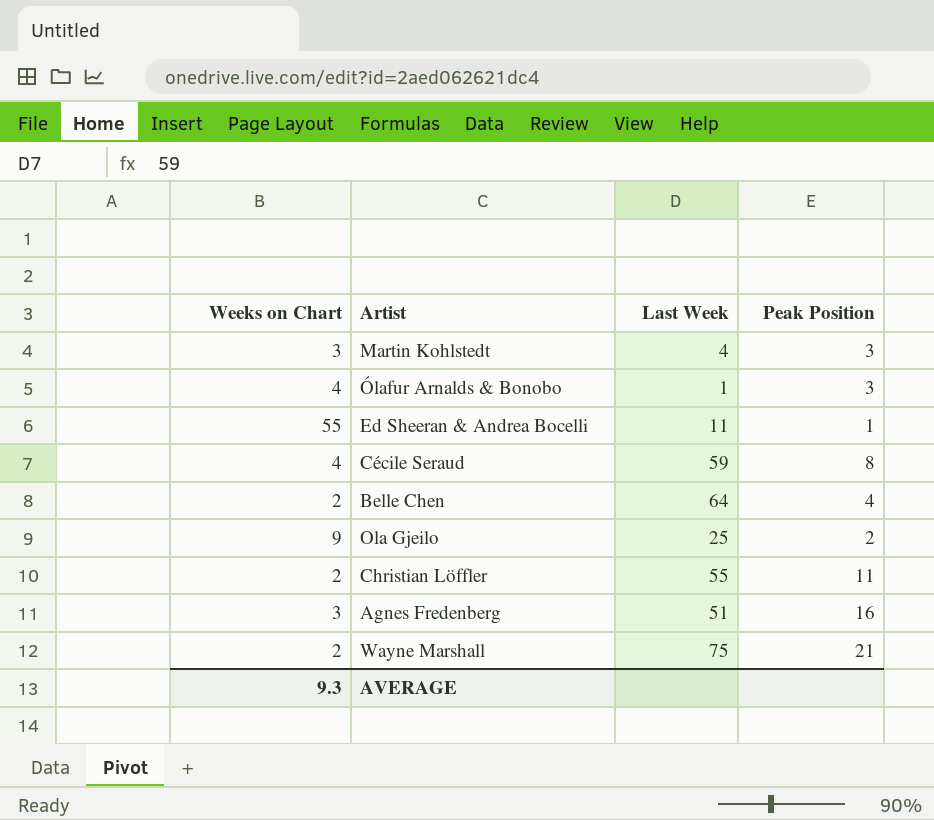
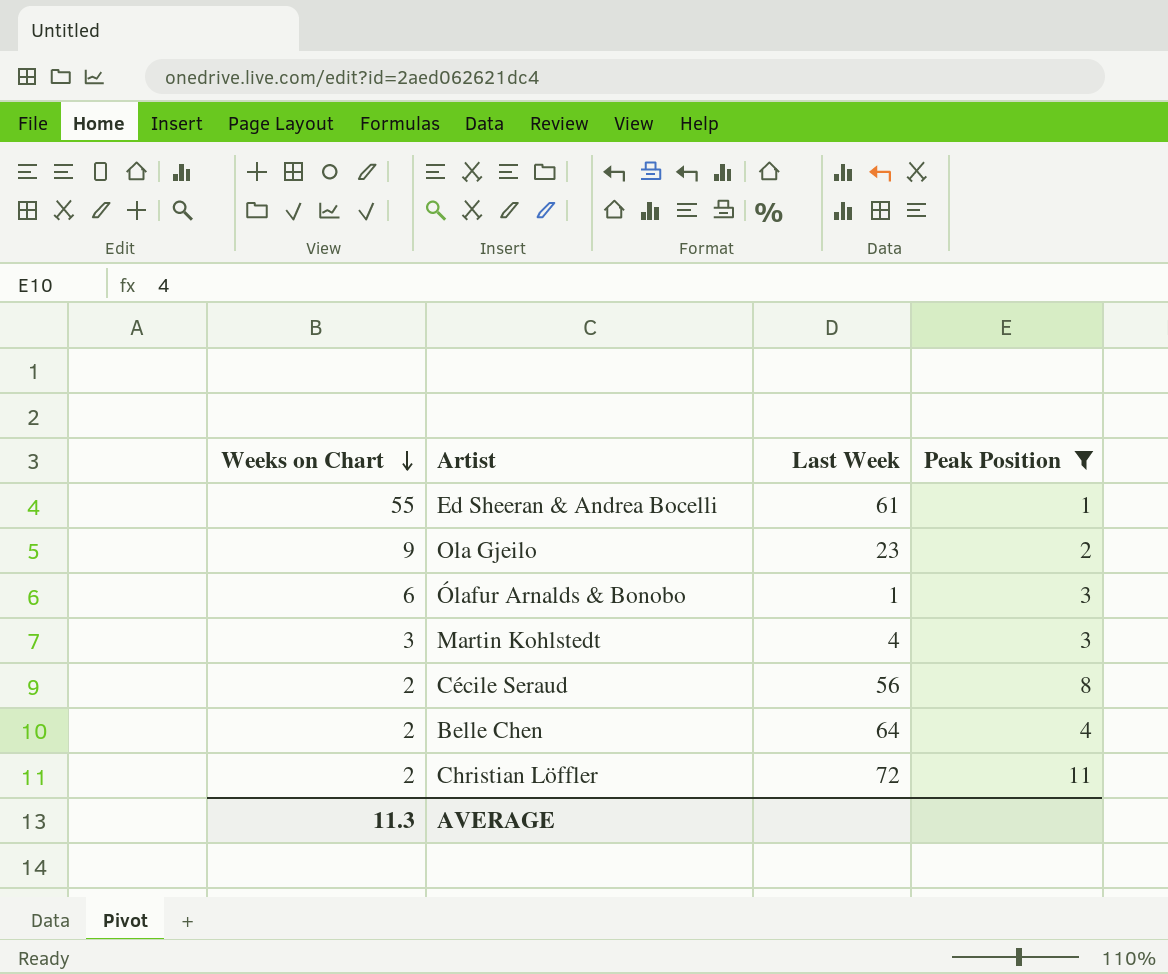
filter: none -> Peak Position <= 11
row order: none -> Weeks on Chart descending
Ed Sheeran & Andrea Bocelli | Last Week: 11 -> 61
Ola Gjeilo | Last Week: 25 -> 23
Ólafur Arnalds & Bonobo | Weeks on Chart: 4 -> 6
Cécile Seraud | Weeks on Chart: 4 -> 2
Cécile Seraud | Last Week: 59 -> 56
Christian Löffler | Last Week: 55 -> 72
AVERAGE | Weeks on Chart: 9.3 -> 11.3

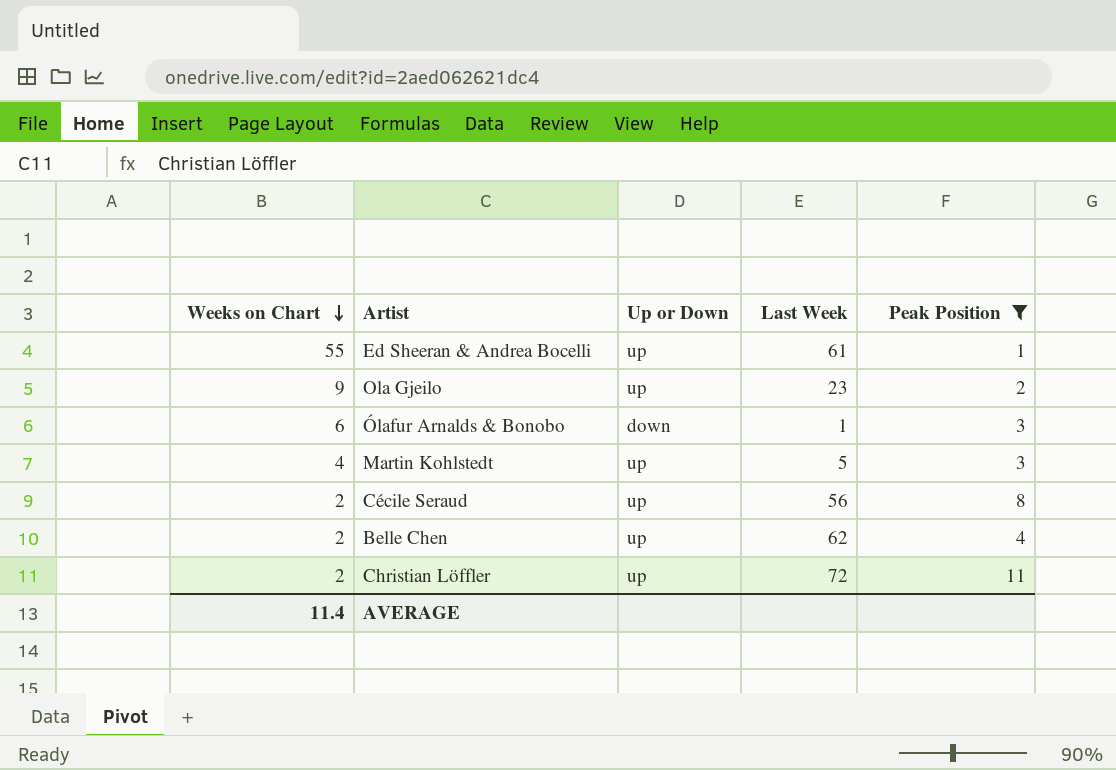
column Up or Down | position: none -> 3
Martin Kohlstedt | Weeks on Chart: 3 -> 4
Martin Kohlstedt | Last Week: 4 -> 5
Belle Chen | Last Week: 64 -> 62
AVERAGE | Weeks on Chart: 11.3 -> 11.4

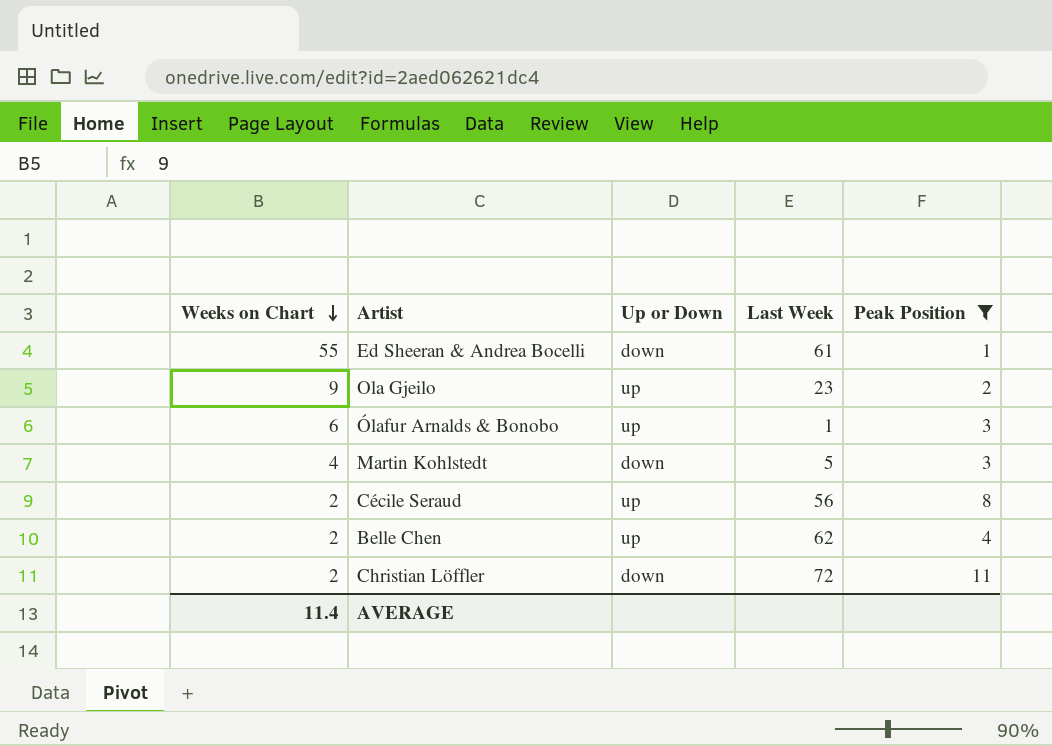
Ed Sheeran & Andrea Bocelli | Up or Down: up -> down
Ólafur Arnalds & Bonobo | Up or Down: down -> up
Martin Kohlstedt | Up or Down: up -> down
Christian Löffler | Up or Down: up -> down

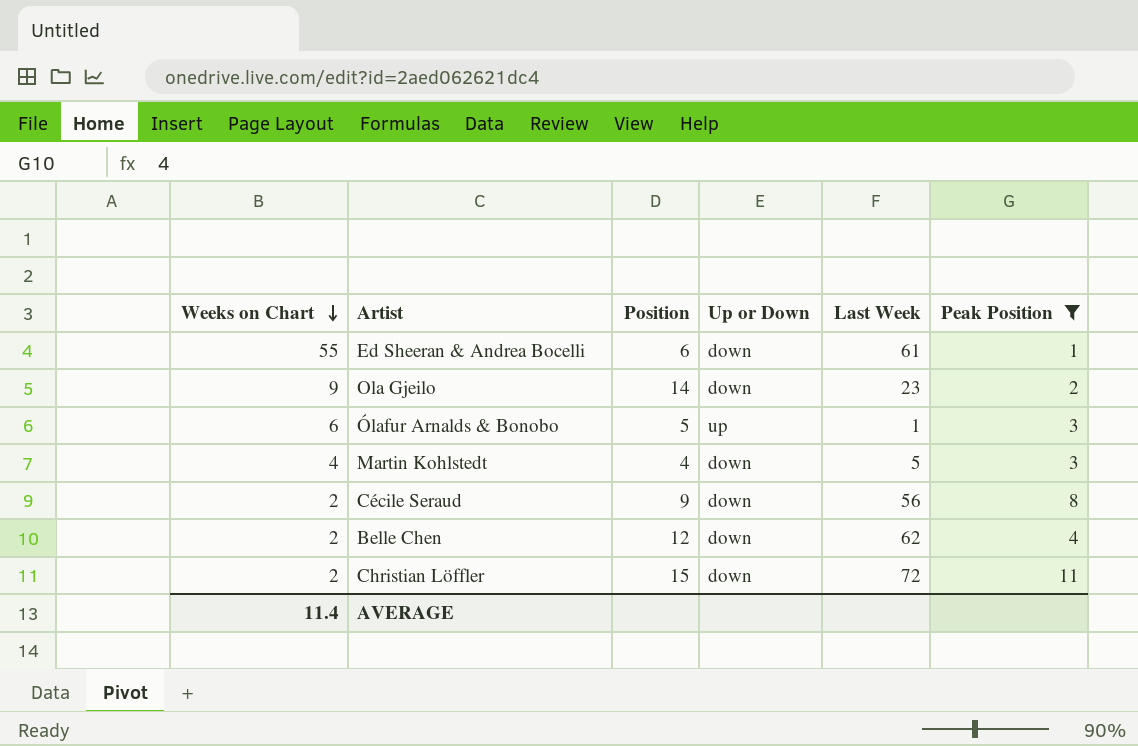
column Position | position: none -> 3
Ola Gjeilo | Up or Down: up -> down
Cécile Seraud | Up or Down: up -> down
Belle Chen | Up or Down: up -> down

